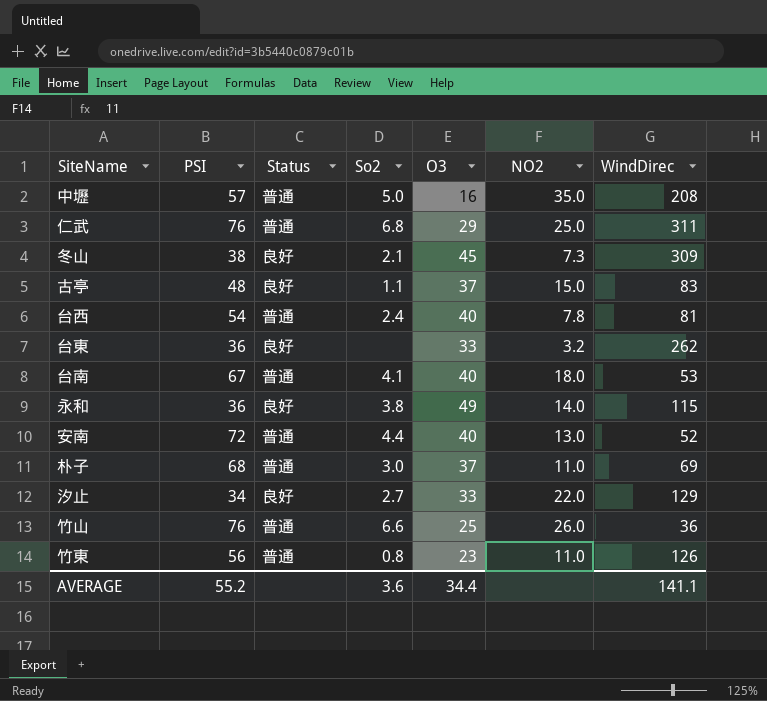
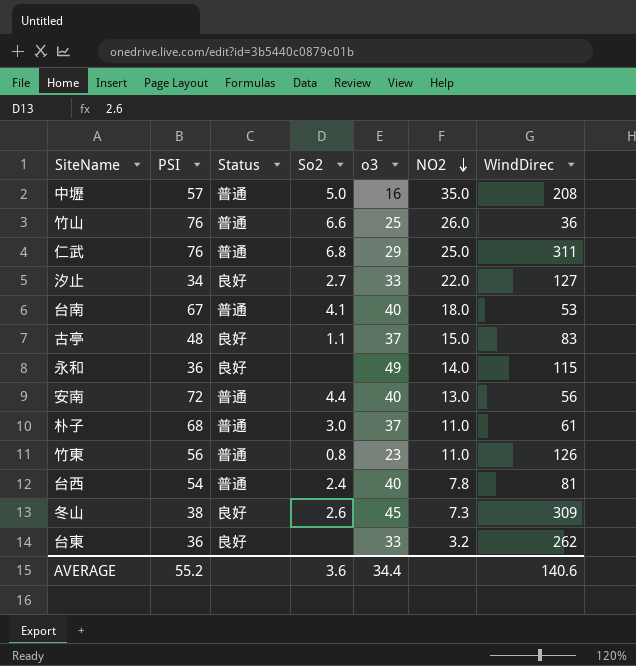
row order: none -> NO2 descending
column name: O3 -> o3
汐止 | WindDirec: 129 -> 127
永和 | So2: 3.8 -> none
安南 | WindDirec: 52 -> 56
朴子 | WindDirec: 69 -> 61
冬山 | So2: 2.1 -> 2.6
AVERAGE | WindDirec: 141.1 -> 140.6

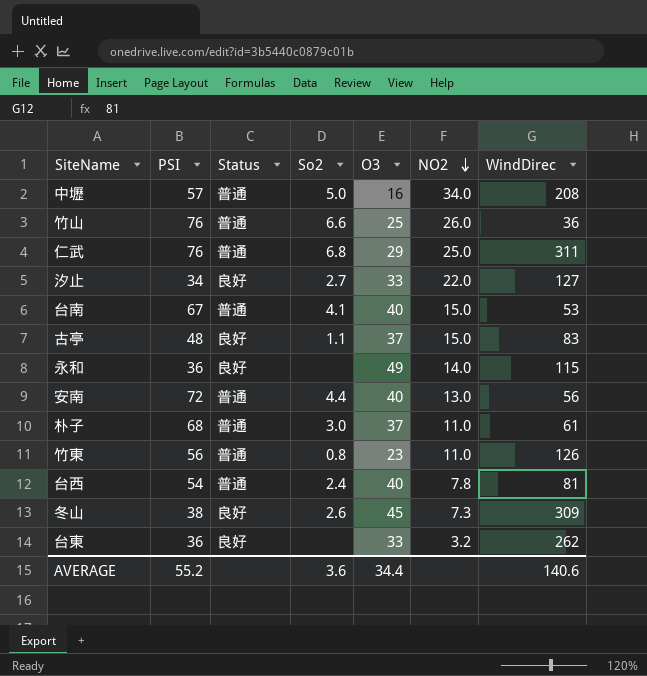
column name: o3 -> O3
中壢 | NO2: 35.0 -> 34.0
台南 | NO2: 18.0 -> 15.0

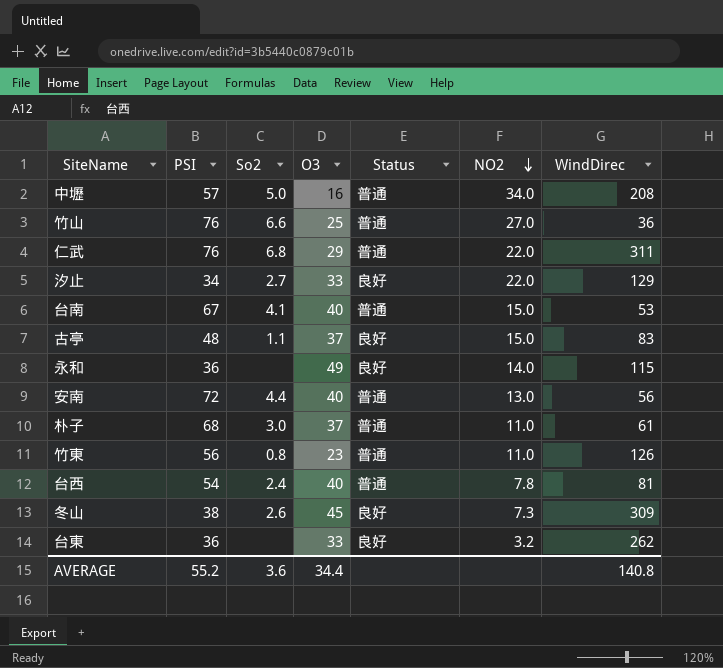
column Status | position: 3 -> 5
竹山 | NO2: 26.0 -> 27.0
仁武 | NO2: 25.0 -> 22.0
汐止 | WindDirec: 127 -> 129
AVERAGE | WindDirec: 140.6 -> 140.8

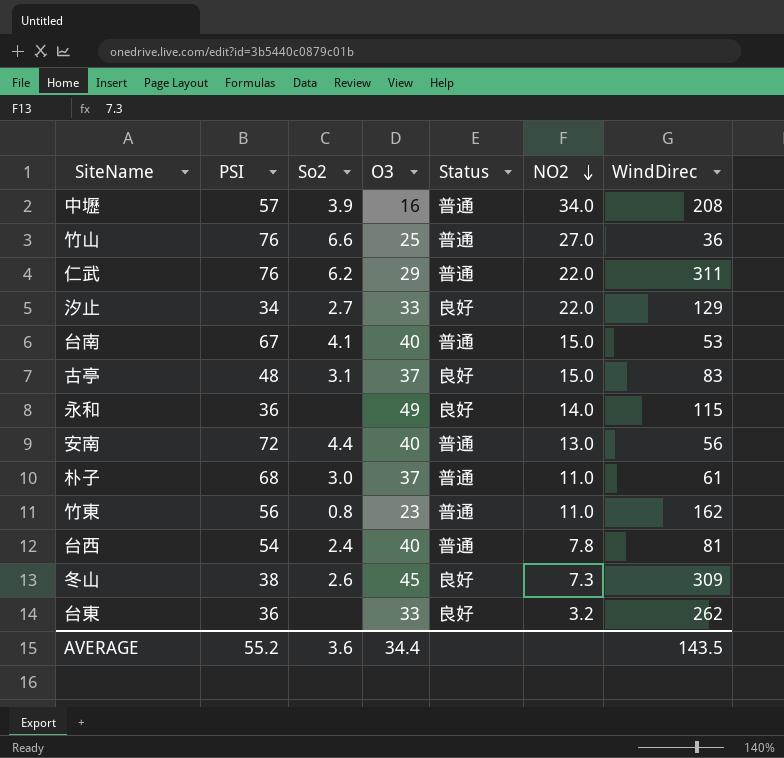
中壢 | So2: 5.0 -> 3.9
仁武 | So2: 6.8 -> 6.2
古亭 | So2: 1.1 -> 3.1
竹東 | WindDirec: 126 -> 162
AVERAGE | WindDirec: 140.8 -> 143.5

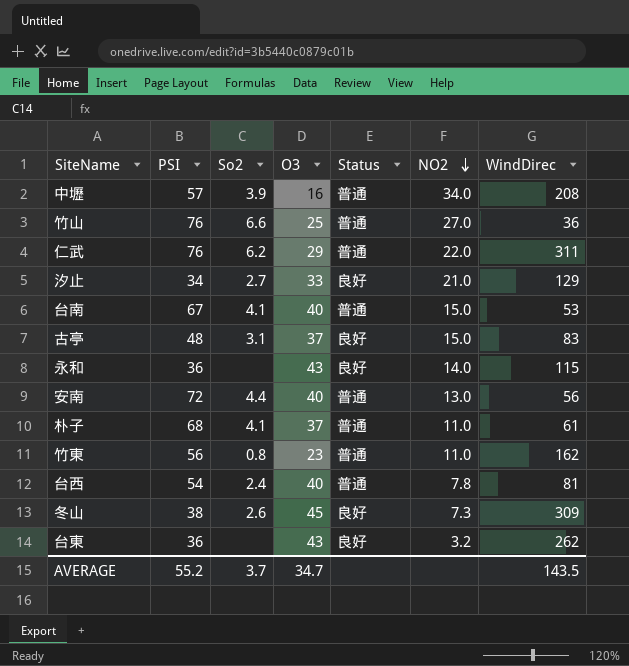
汐止 | NO2: 22.0 -> 21.0
永和 | O3: 49 -> 43
朴子 | So2: 3.0 -> 4.1
台東 | O3: 33 -> 43
AVERAGE | So2: 3.6 -> 3.7
AVERAGE | O3: 34.4 -> 34.7

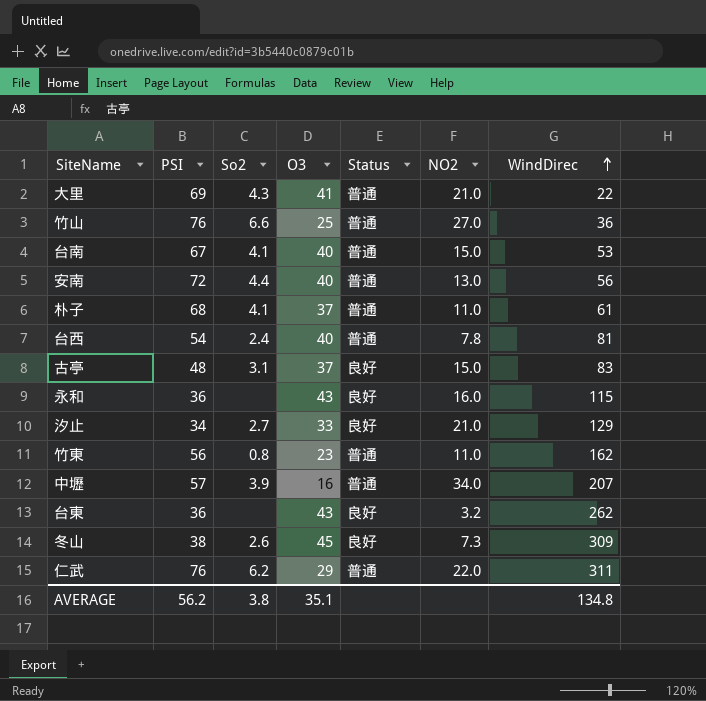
row order: NO2 descending -> WindDirec ascending
row 大里: none -> 69 | 4.3 | 41 | 普通 | 21.0 | 22
永和 | NO2: 14.0 -> 16.0
中壢 | WindDirec: 208 -> 207
AVERAGE | PSI: 55.2 -> 56.2
AVERAGE | So2: 3.7 -> 3.8
AVERAGE | O3: 34.7 -> 35.1
AVERAGE | WindDirec: 143.5 -> 134.8

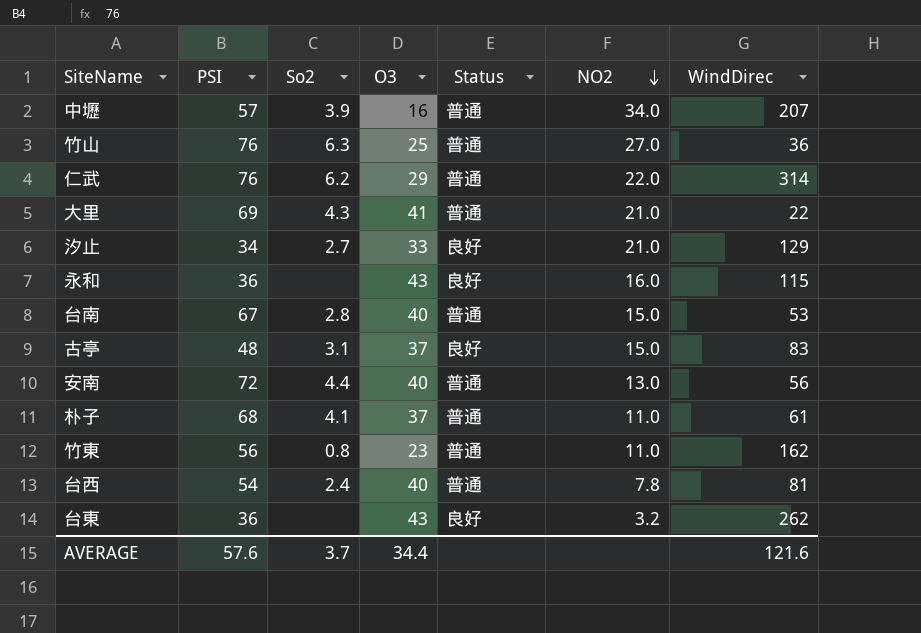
row order: WindDirec ascending -> NO2 descending
row 冬山: 38 | 2.6 | 45 | 良好 | 7.3 | 309 -> none
竹山 | So2: 6.6 -> 6.3
仁武 | WindDirec: 311 -> 314
台南 | So2: 4.1 -> 2.8
AVERAGE | PSI: 56.2 -> 57.6
AVERAGE | So2: 3.8 -> 3.7
AVERAGE | O3: 35.1 -> 34.4
AVERAGE | WindDirec: 134.8 -> 121.6

